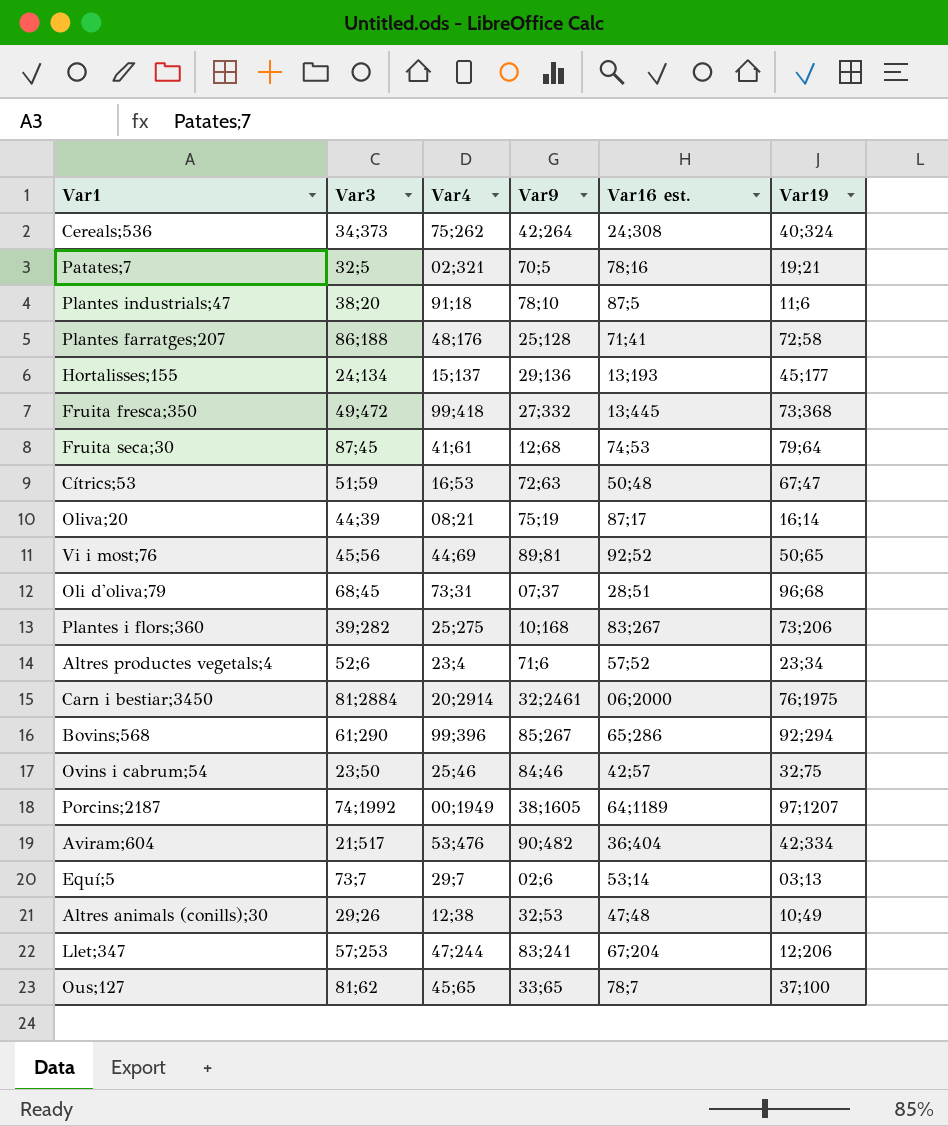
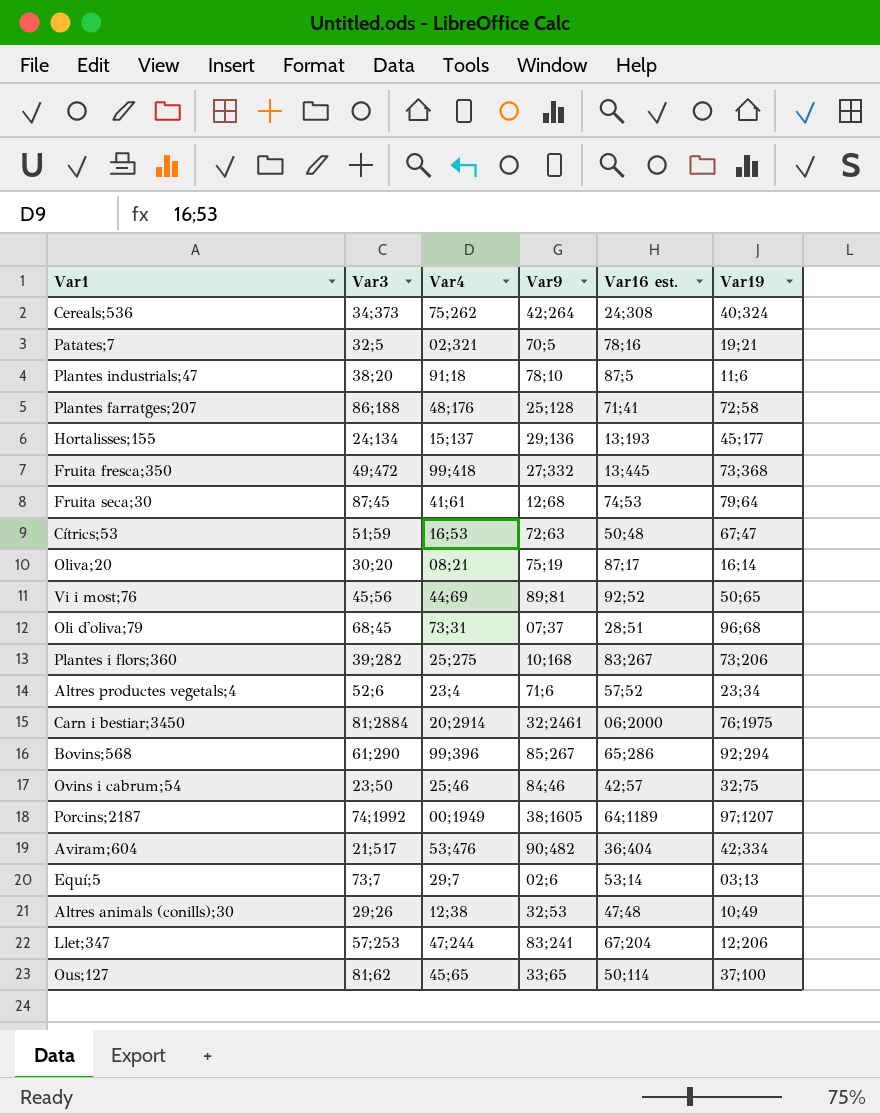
Oliva;20 | Var3: 44;39 -> 30;20
Ous;127 | Var16 est.: 78;7 -> 50;114

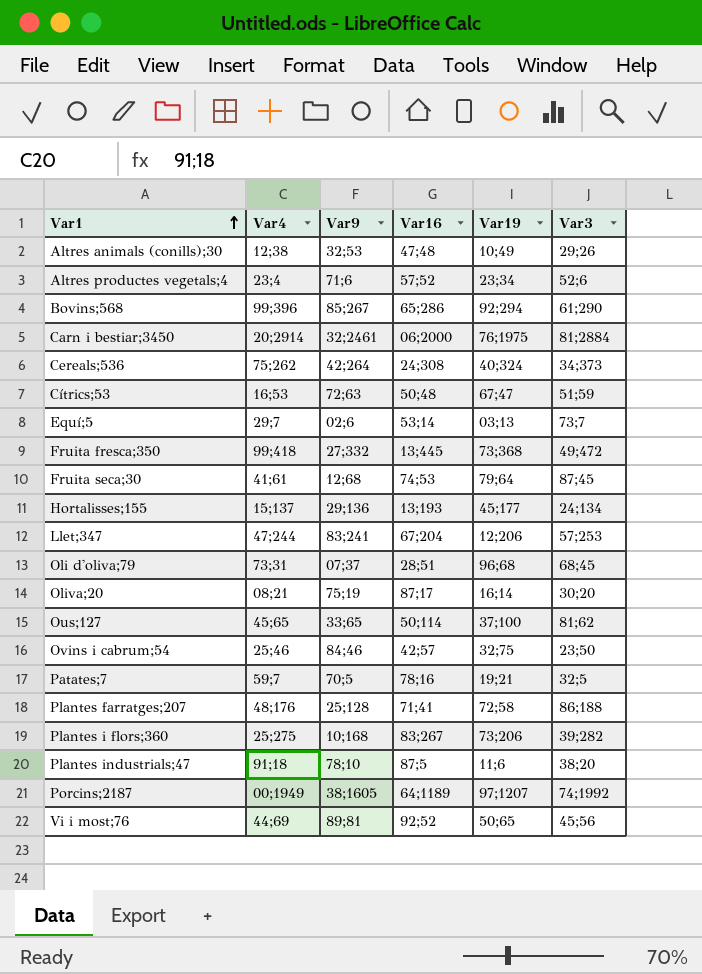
row order: none -> Var1 ascending
column name: Var16 est. -> Var16
column Var3 | position: 2 -> 6
row Aviram;604: 21;517 | 53;476 | 90;482 | 36;404 | 42;334 -> none
Patates;7 | Var4: 02;321 -> 59;7

